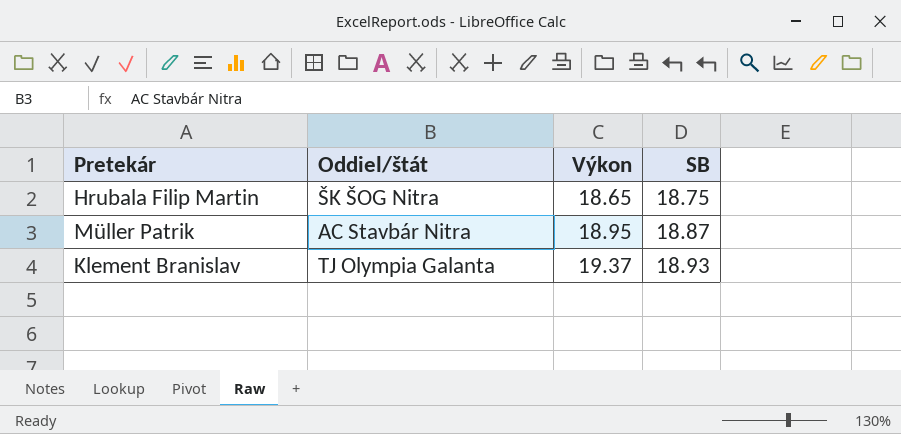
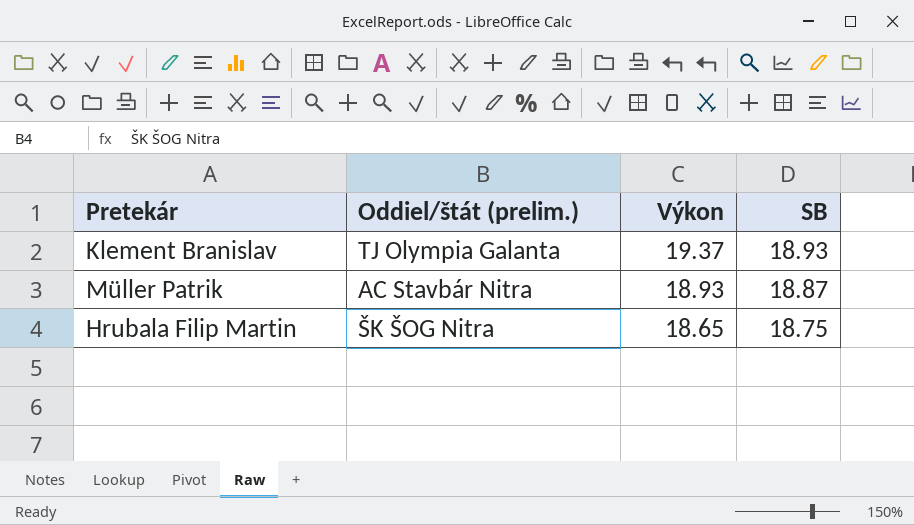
row order: Výkon ascending -> Výkon descending
column name: Oddiel/štát -> Oddiel/štát (prelim.)
Müller Patrik | Výkon: 18.95 -> 18.93

